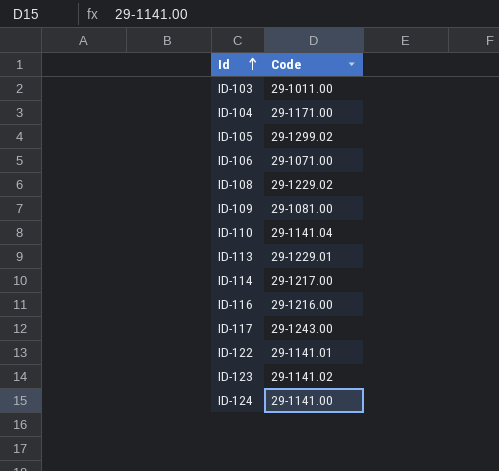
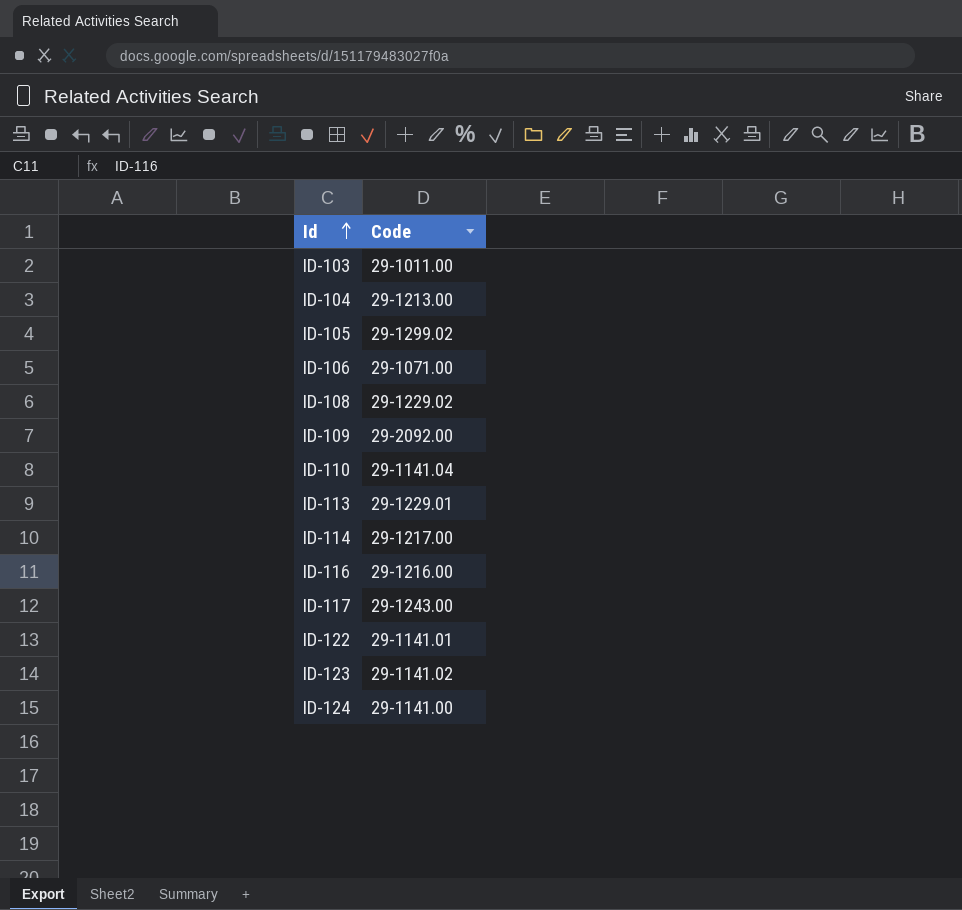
ID-104 | Code: 29-1171.00 -> 29-1213.00
ID-109 | Code: 29-1081.00 -> 29-2092.00

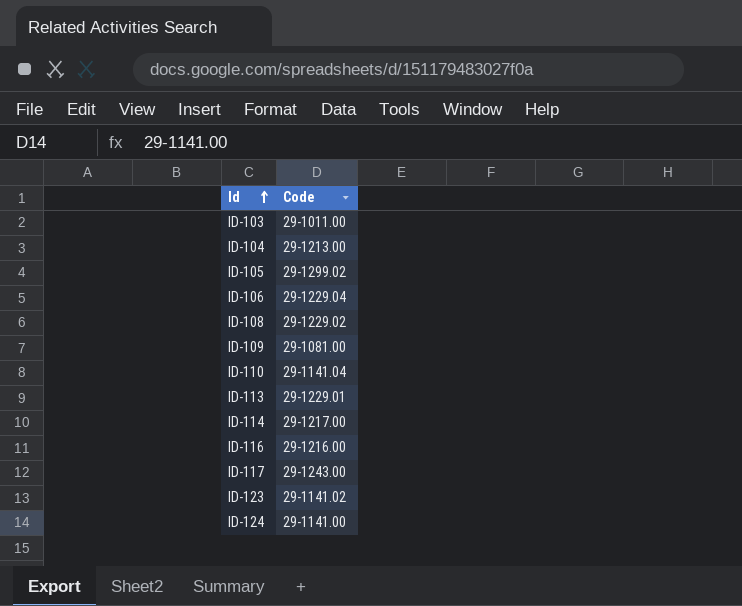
row ID-122: 29-1141.01 -> none
ID-106 | Code: 29-1071.00 -> 29-1229.04
ID-109 | Code: 29-2092.00 -> 29-1081.00

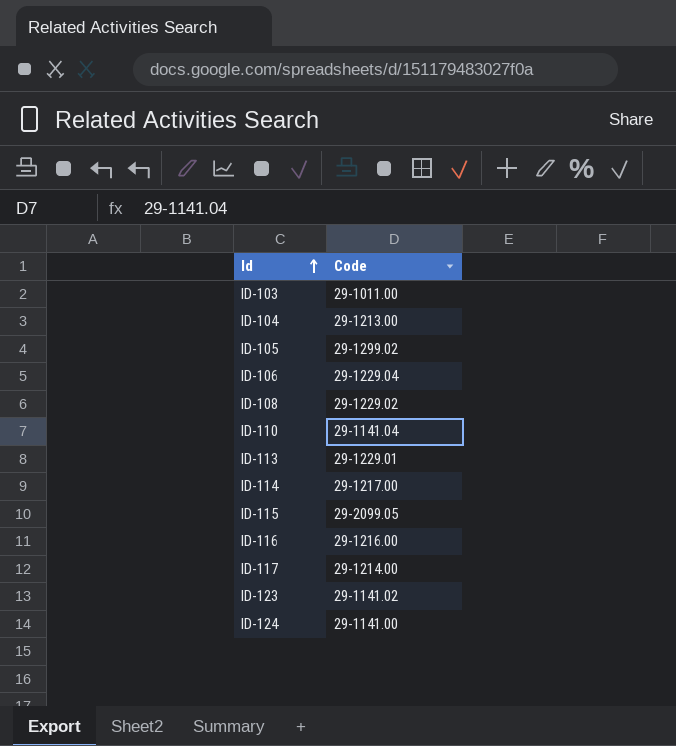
row ID-109: 29-1081.00 -> none
row ID-115: none -> 29-2099.05
ID-117 | Code: 29-1243.00 -> 29-1214.00

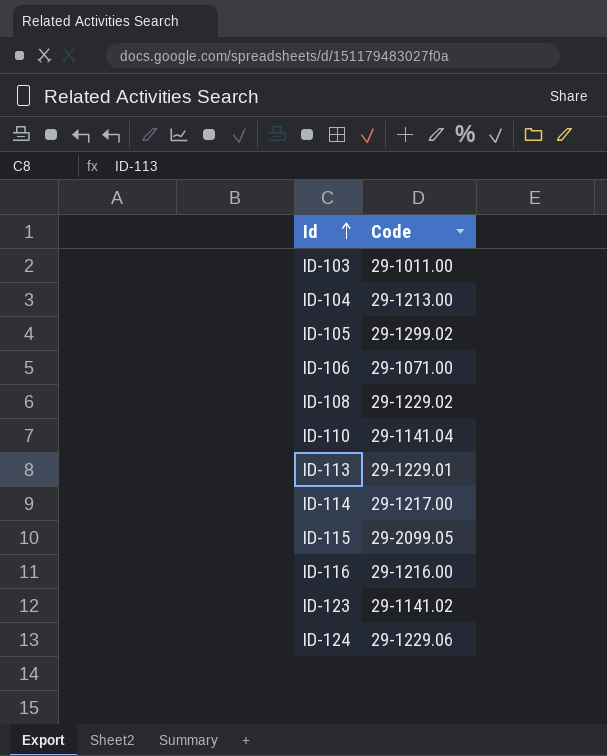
row ID-117: 29-1214.00 -> none
ID-106 | Code: 29-1229.04 -> 29-1071.00
ID-124 | Code: 29-1141.00 -> 29-1229.06

